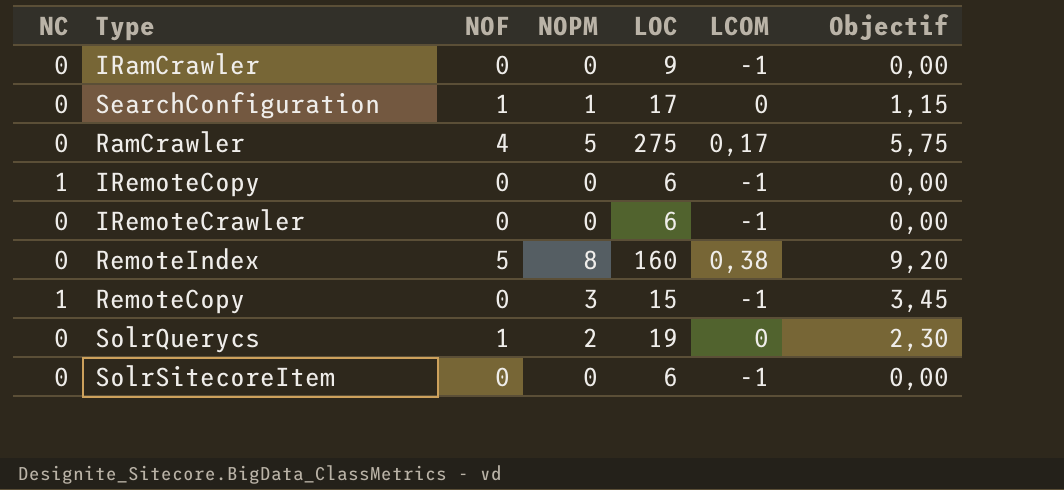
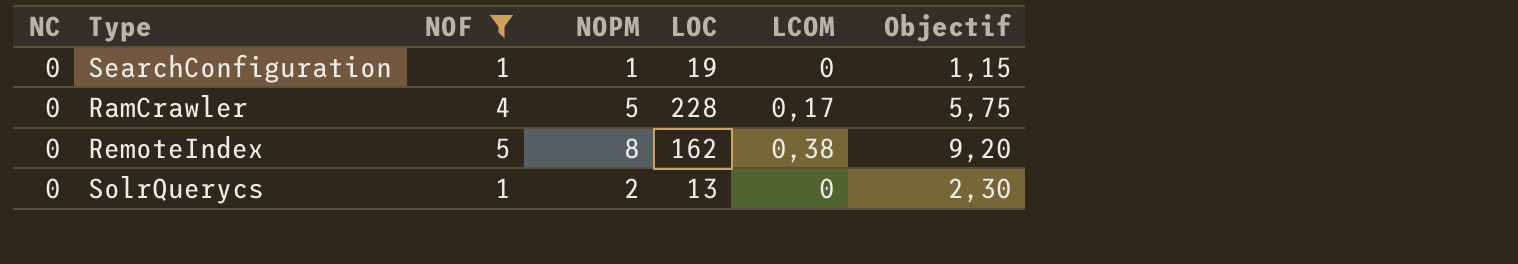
filter: none -> NOF != 0
SearchConfiguration | LOC: 17 -> 19
RamCrawler | LOC: 275 -> 228
RemoteIndex | LOC: 160 -> 162
SolrQuerycs | LOC: 19 -> 13

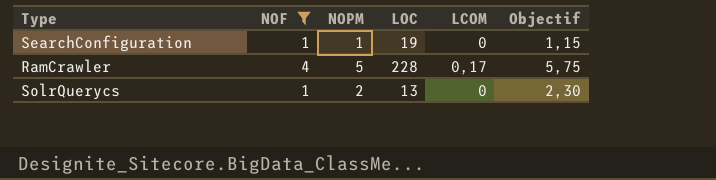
column NC | position: 1 -> none
row RemoteIndex: 0 | 5 | 8 | 162 | 0,38 | 9,20 -> none

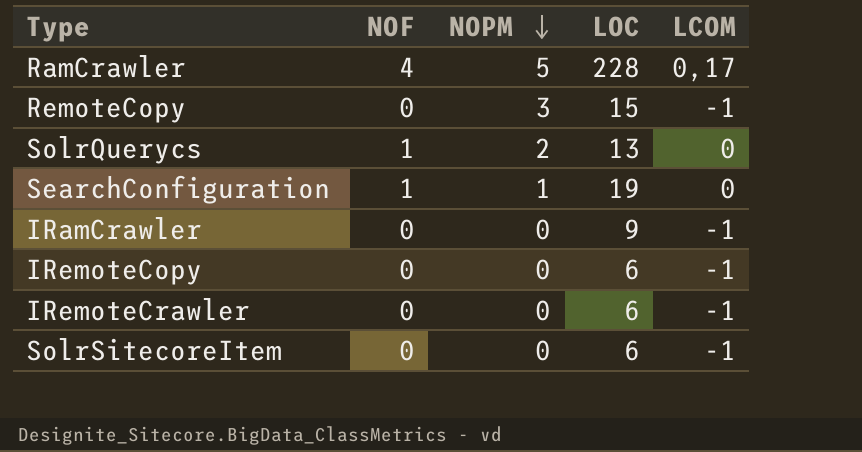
filter: NOF != 0 -> none
row order: none -> NOPM descending
column Objectif | formula: [NOPM] * 1,15 -> none

